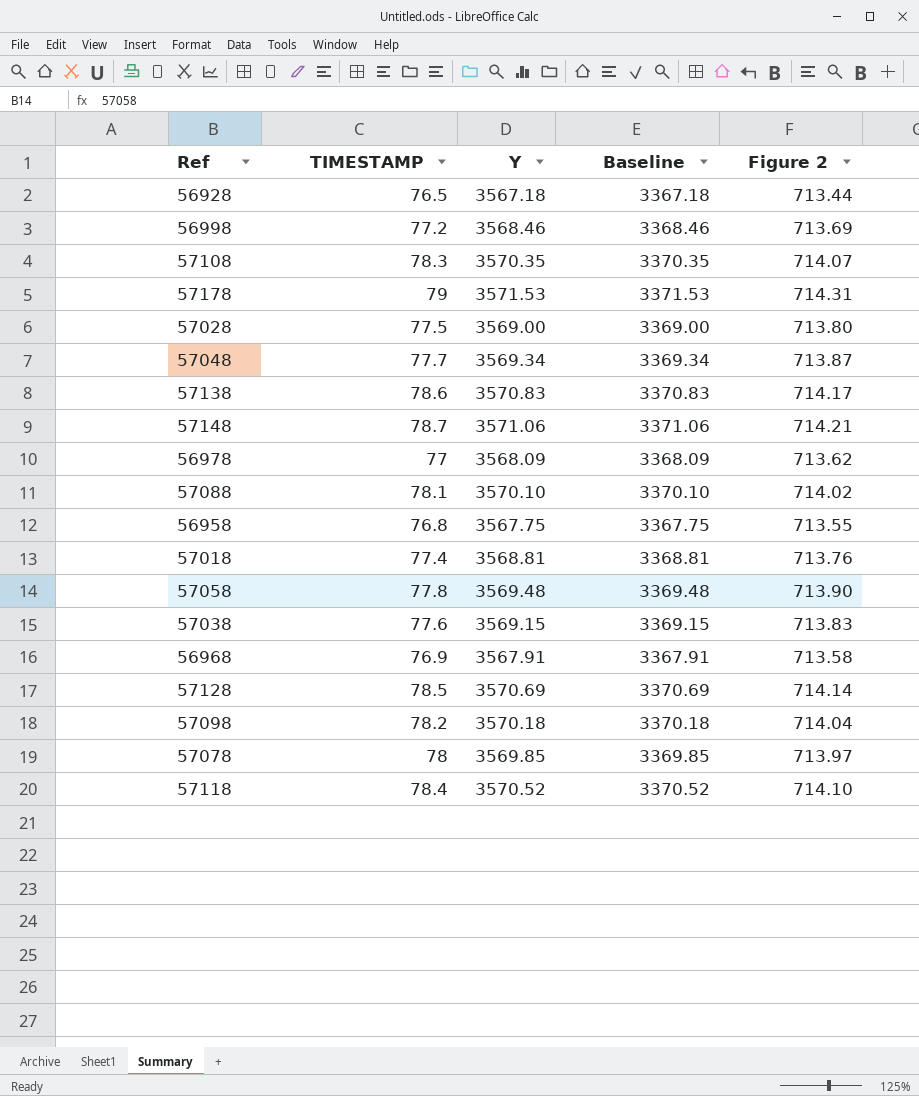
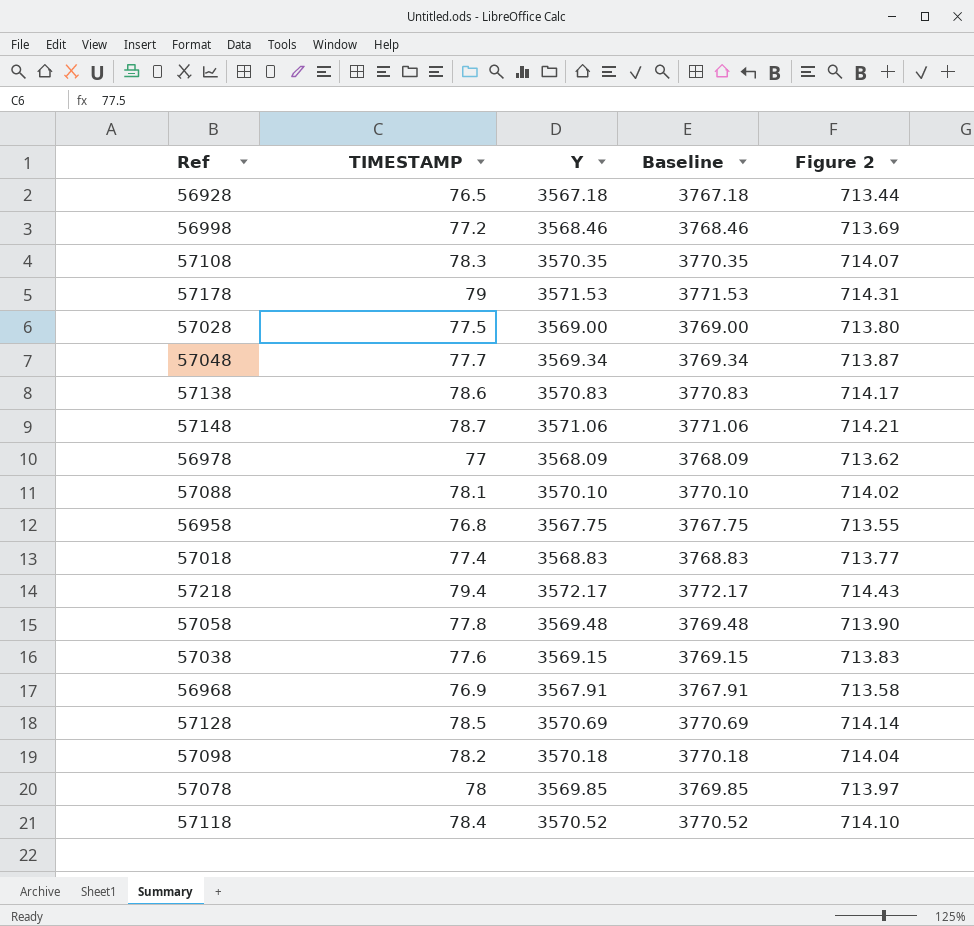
column Baseline | formula: [Y] - 200 -> [Y] + 200
57018 | Y: 3568.81 -> 3568.83
57018 | Figure 2: 713.76 -> 713.77
row 57218: none -> 79.4 | 3572.17 | 3772.17 | 714.43

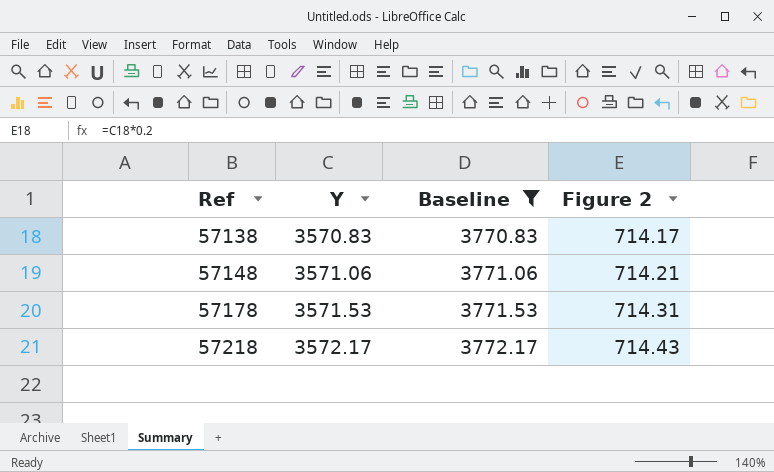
filter: none -> Baseline >= 3770.83
row order: none -> Ref ascending
column TIMESTAMP | position: 2 -> none

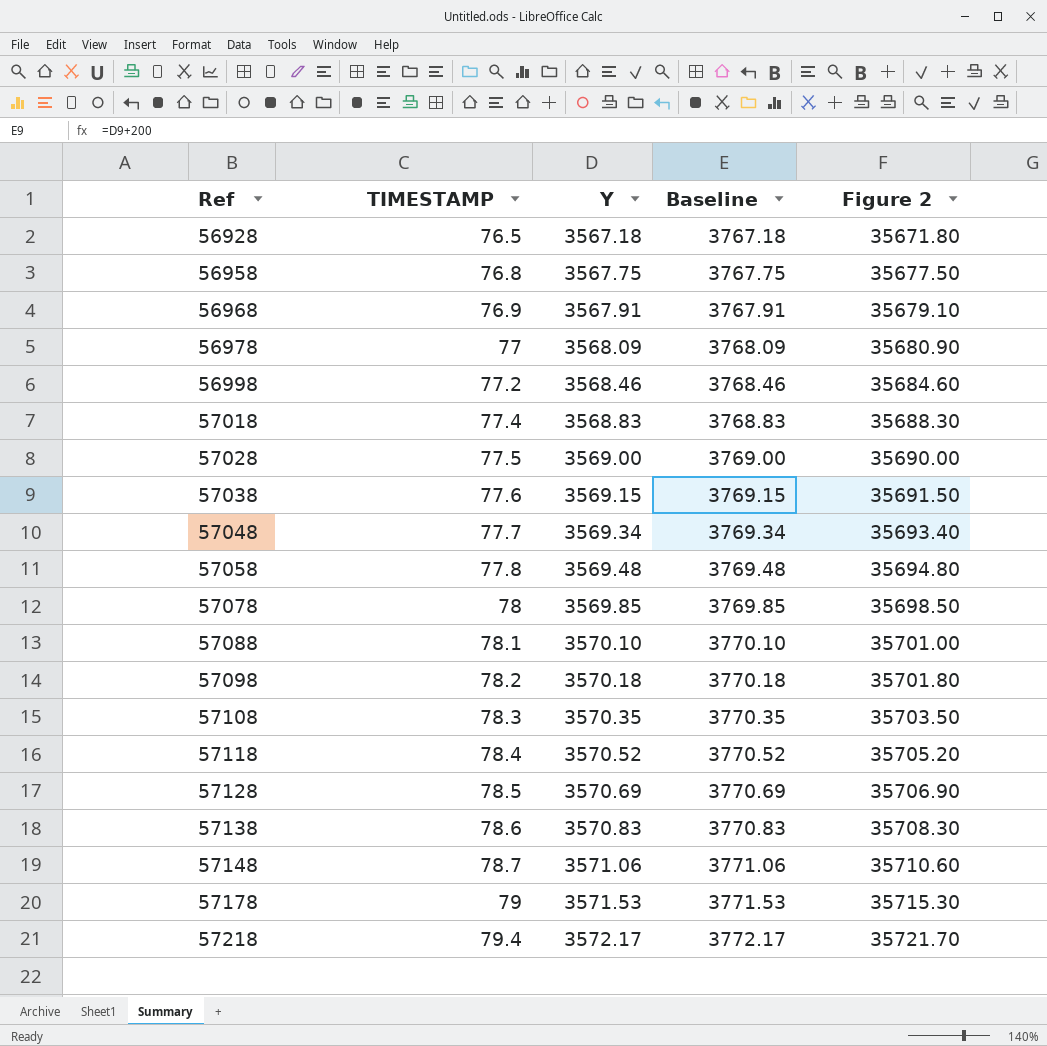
filter: Baseline >= 3770.83 -> none
column TIMESTAMP | position: none -> 2
column Figure 2 | formula: [Y] * 0.2 -> [Y] * 10

